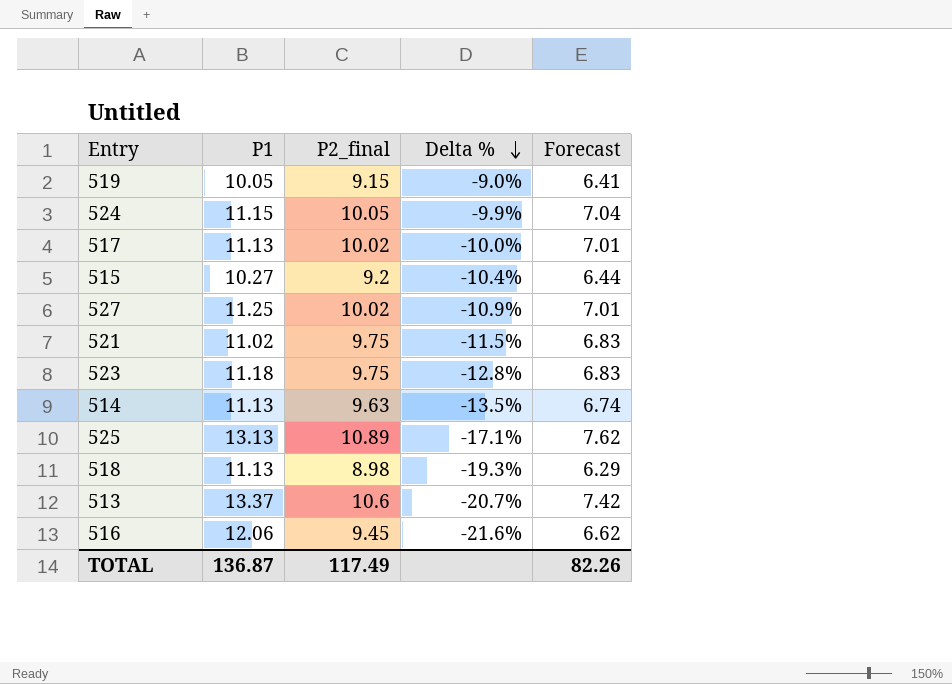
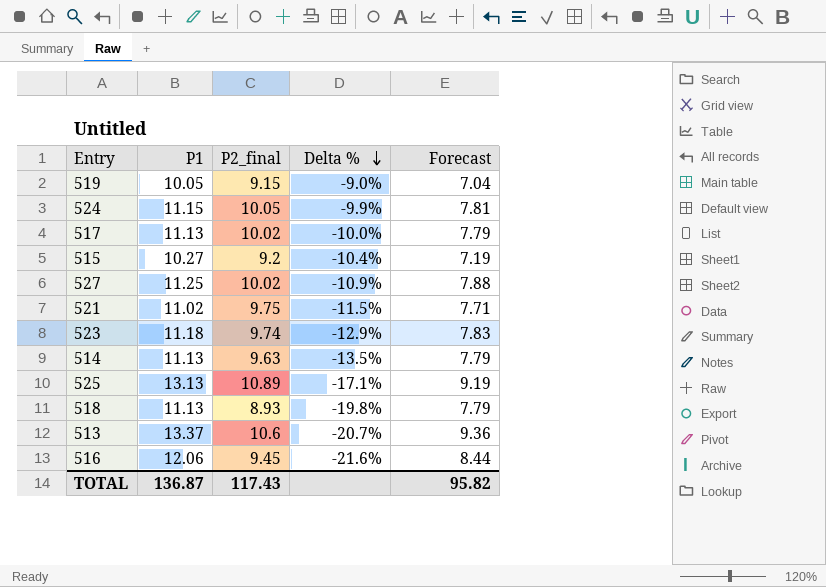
column Forecast | formula: [P2_final] * 0.7 -> [P1] * 0.7
523 | P2_final: 9.75 -> 9.74
523 | Delta %: -12.8% -> -12.9%
518 | P2_final: 8.98 -> 8.93
518 | Delta %: -19.3% -> -19.8%
TOTAL | P2_final: 117.49 -> 117.43
TOTAL | Forecast: 82.26 -> 95.82

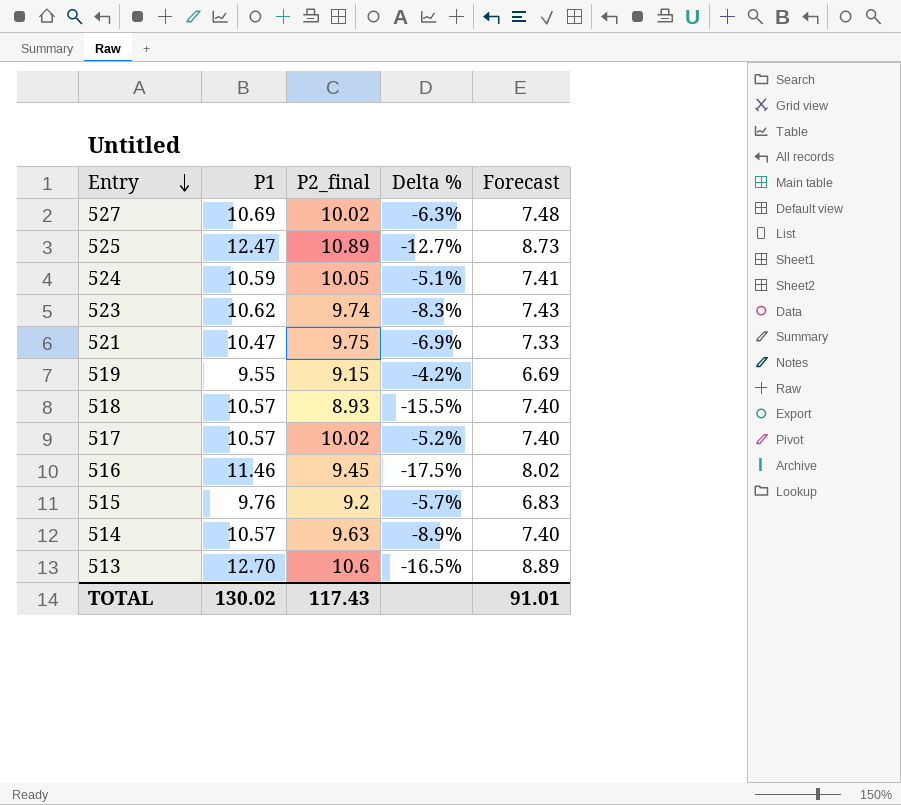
row order: Delta % descending -> Entry descending
527 | P1: 11.25 -> 10.69
527 | Delta %: -10.9% -> -6.3%
527 | Forecast: 7.88 -> 7.48
525 | P1: 13.13 -> 12.47
525 | Delta %: -17.1% -> -12.7%
525 | Forecast: 9.19 -> 8.73
524 | P1: 11.15 -> 10.59
524 | Delta %: -9.9% -> -5.1%
524 | Forecast: 7.81 -> 7.41
523 | P1: 11.18 -> 10.62
523 | Delta %: -12.9% -> -8.3%
523 | Forecast: 7.83 -> 7.43
521 | P1: 11.02 -> 10.47
521 | Delta %: -11.5% -> -6.9%
521 | Forecast: 7.71 -> 7.33
519 | P1: 10.05 -> 9.55
519 | Delta %: -9.0% -> -4.2%
519 | Forecast: 7.04 -> 6.69
518 | P1: 11.13 -> 10.57
518 | Delta %: -19.8% -> -15.5%
518 | Forecast: 7.79 -> 7.40
517 | P1: 11.13 -> 10.57
517 | Delta %: -10.0% -> -5.2%
517 | Forecast: 7.79 -> 7.40
516 | P1: 12.06 -> 11.46
516 | Delta %: -21.6% -> -17.5%
516 | Forecast: 8.44 -> 8.02
515 | P1: 10.27 -> 9.76
515 | Delta %: -10.4% -> -5.7%
515 | Forecast: 7.19 -> 6.83
514 | P1: 11.13 -> 10.57
514 | Delta %: -13.5% -> -8.9%
514 | Forecast: 7.79 -> 7.40
513 | P1: 13.37 -> 12.70
513 | Delta %: -20.7% -> -16.5%
513 | Forecast: 9.36 -> 8.89
TOTAL | P1: 136.87 -> 130.02
TOTAL | Forecast: 95.82 -> 91.01

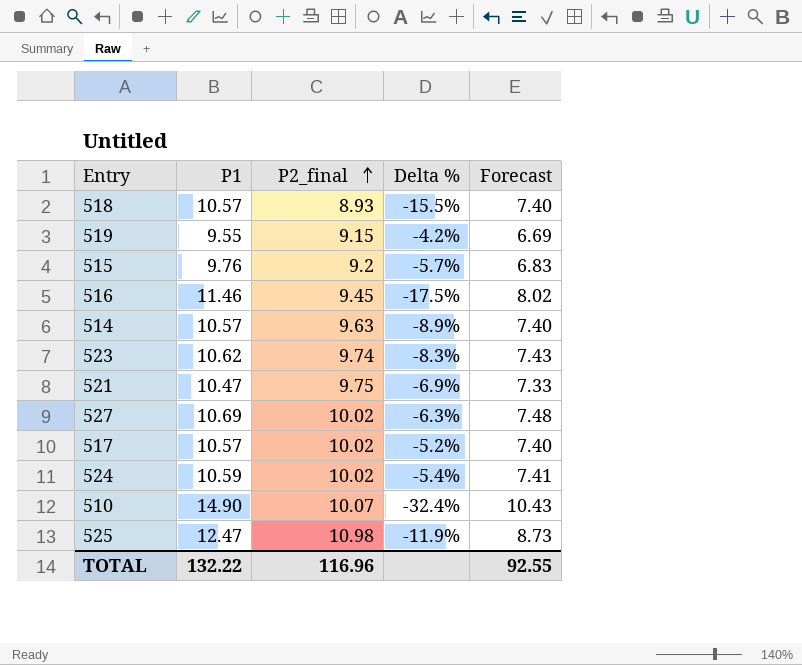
row order: Entry descending -> P2_final ascending
row 513: 12.70 | 10.6 | -16.5% | 8.89 -> none
524 | P2_final: 10.05 -> 10.02
524 | Delta %: -5.1% -> -5.4%
row 510: none -> 14.90 | 10.07 | -32.4% | 10.43
525 | P2_final: 10.89 -> 10.98
525 | Delta %: -12.7% -> -11.9%
TOTAL | P1: 130.02 -> 132.22
TOTAL | P2_final: 117.43 -> 116.96
TOTAL | Forecast: 91.01 -> 92.55

